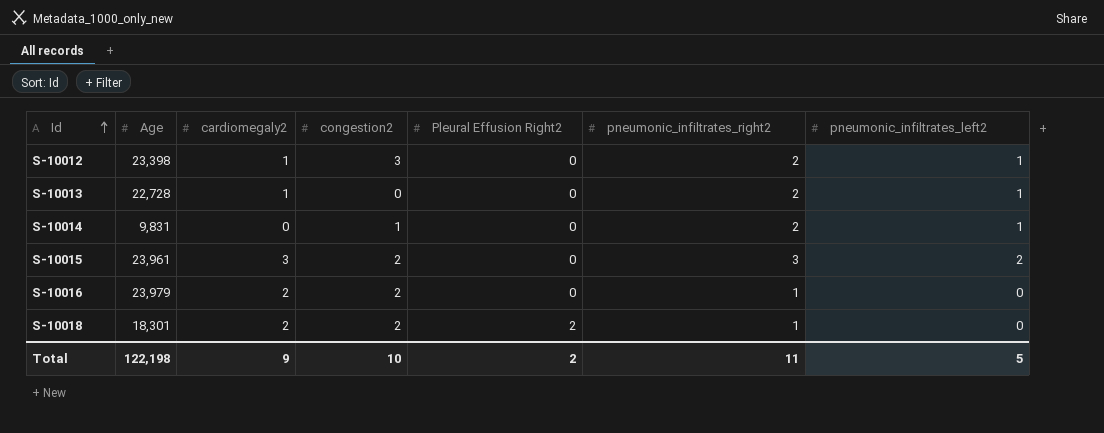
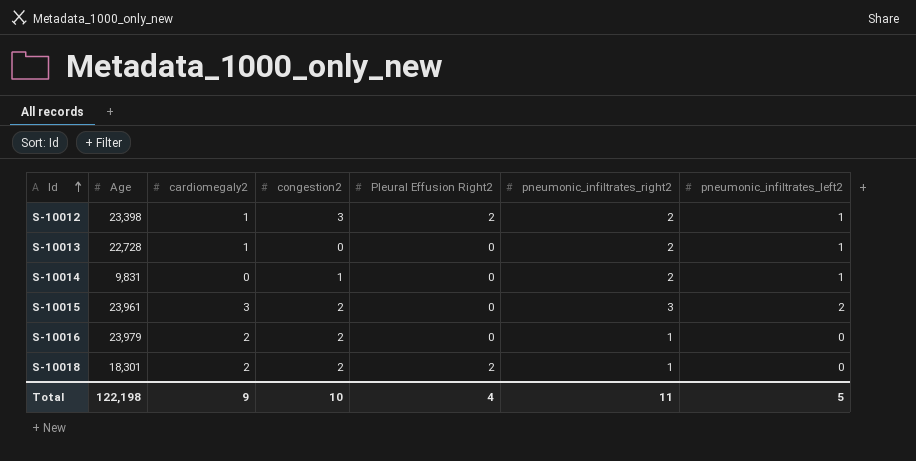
S-10012 | Pleural Effusion Right2: 0 -> 2
Total | Pleural Effusion Right2: 2 -> 4

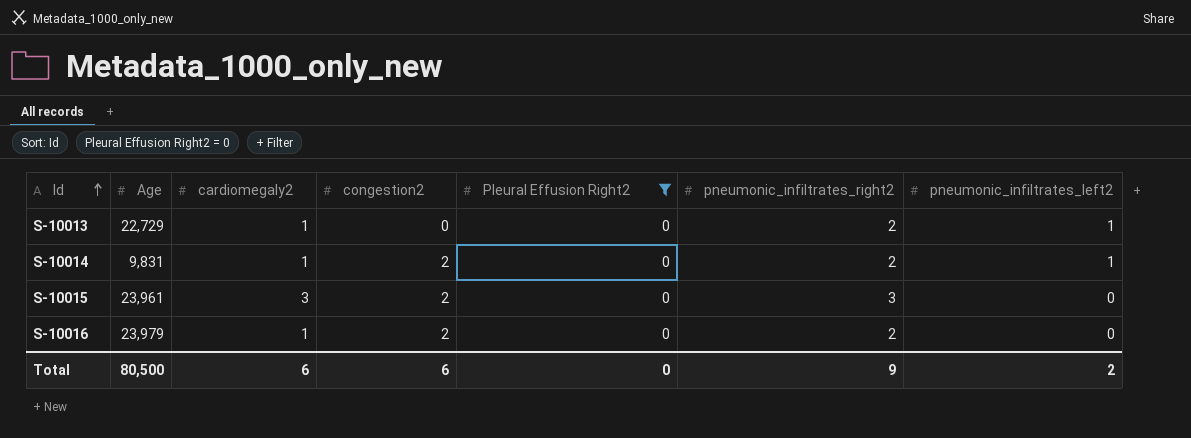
filter: none -> Pleural Effusion Right2 = 0
S-10013 | Age: 22,728 -> 22,729
S-10014 | cardiomegaly2: 0 -> 1
S-10014 | congestion2: 1 -> 2
S-10015 | pneumonic_infiltrates_left2: 2 -> 0
S-10016 | cardiomegaly2: 2 -> 1
S-10016 | pneumonic_infiltrates_right2: 1 -> 2
Total | Age: 122,198 -> 80,500
Total | cardiomegaly2: 9 -> 6
Total | congestion2: 10 -> 6
Total | Pleural Effusion Right2: 4 -> 0
Total | pneumonic_infiltrates_right2: 11 -> 9
Total | pneumonic_infiltrates_left2: 5 -> 2

